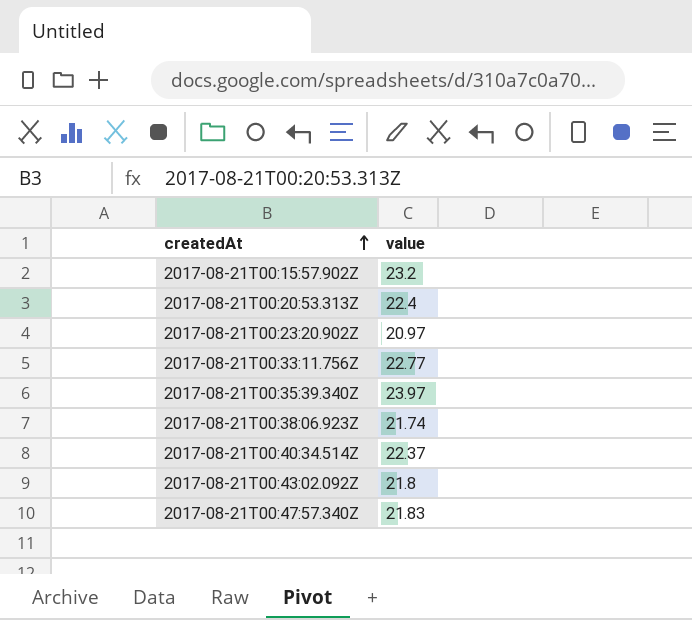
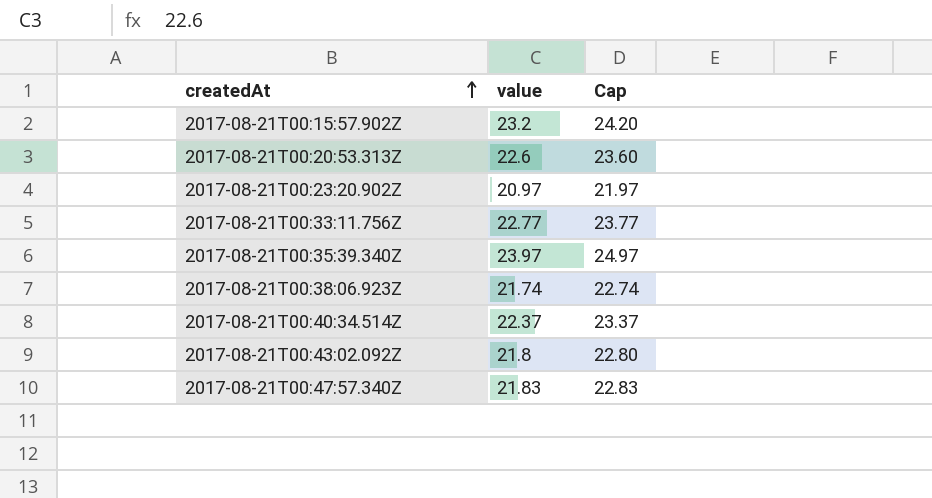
column Cap | formula: none -> [value] + 1
2017-08-21T00:20:53.313Z | value: 22.4 -> 22.6

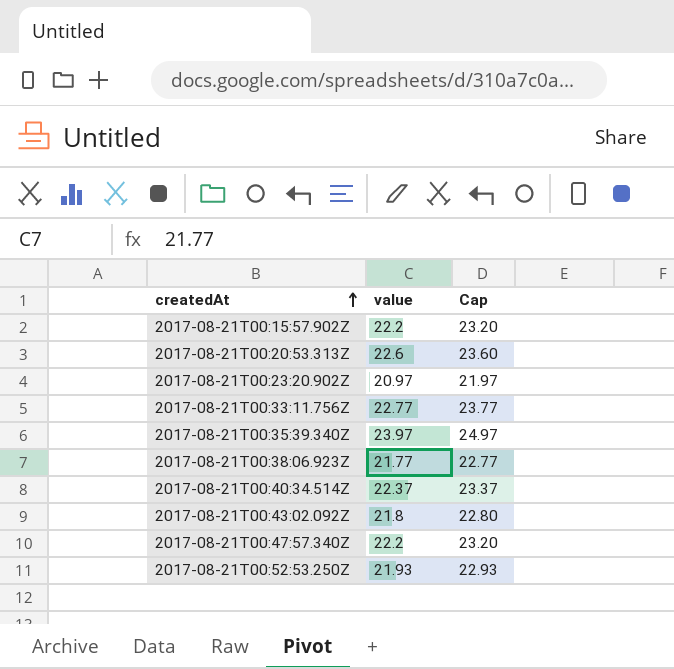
2017-08-21T00:15:57.902Z | value: 23.2 -> 22.2
2017-08-21T00:15:57.902Z | Cap: 24.20 -> 23.20
2017-08-21T00:38:06.923Z | value: 21.74 -> 21.77
2017-08-21T00:38:06.923Z | Cap: 22.74 -> 22.77
2017-08-21T00:47:57.340Z | value: 21.83 -> 22.2
2017-08-21T00:47:57.340Z | Cap: 22.83 -> 23.20
row 2017-08-21T00:52:53.250Z: none -> 21.93 | 22.93

